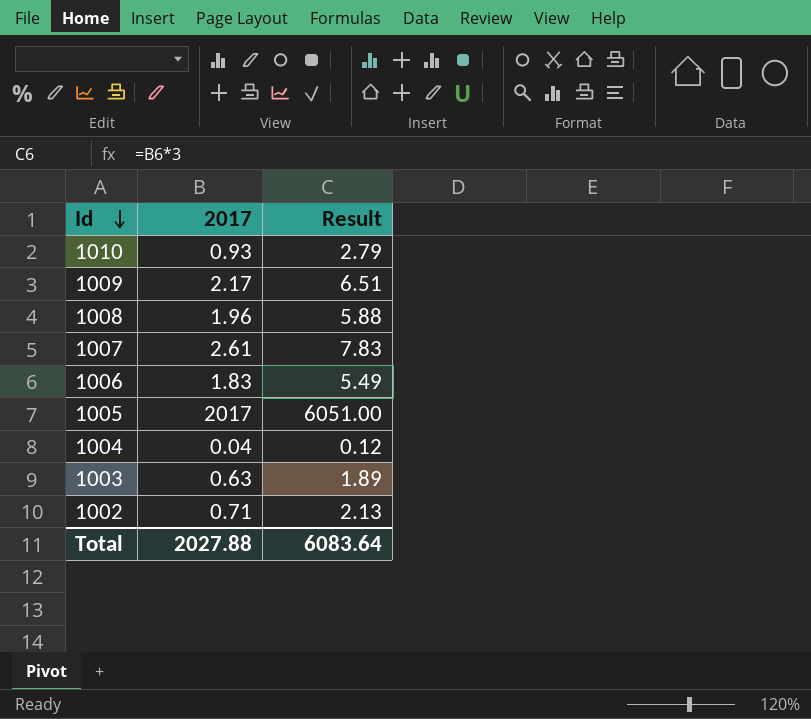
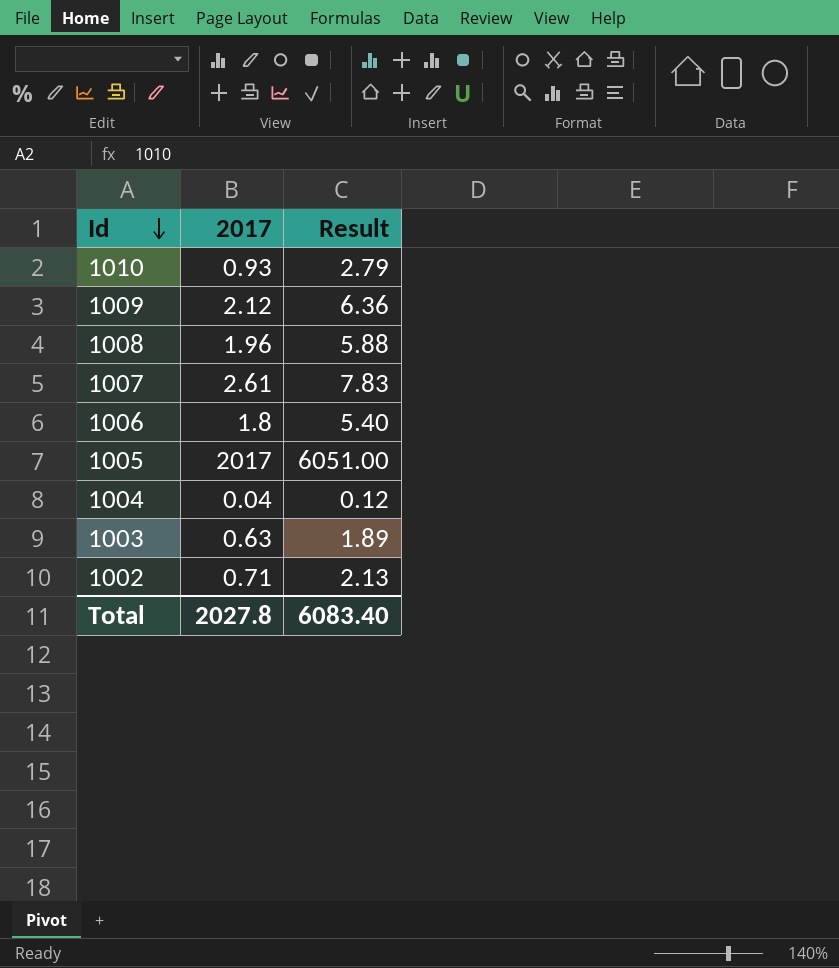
1009 | 2017: 2.17 -> 2.12
1009 | Result: 6.51 -> 6.36
1006 | 2017: 1.83 -> 1.8
1006 | Result: 5.49 -> 5.40
Total | 2017: 2027.88 -> 2027.8
Total | Result: 6083.64 -> 6083.40

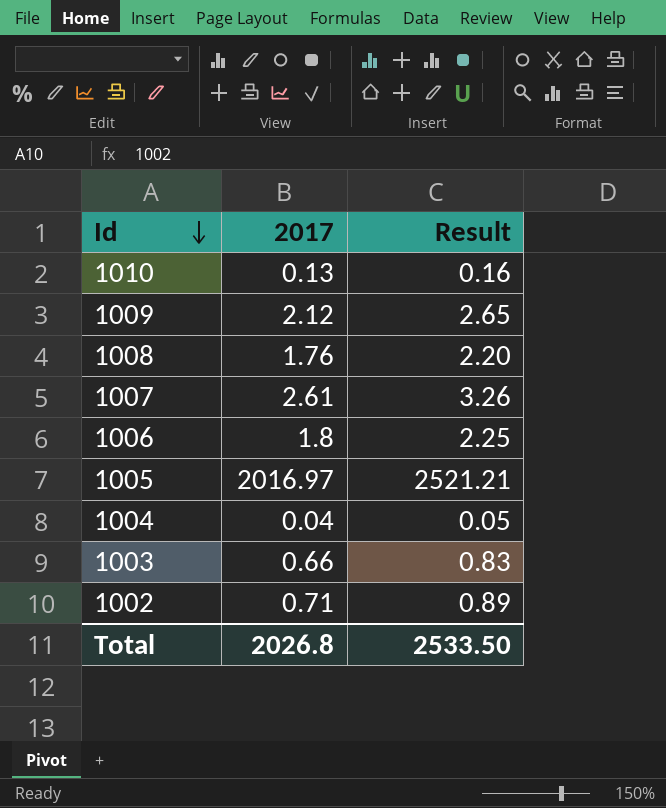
column Result | formula: [2017] * 3 -> [2017] * 1.25
1010 | 2017: 0.93 -> 0.13
1008 | 2017: 1.96 -> 1.76
1005 | 2017: 2017 -> 2016.97
1003 | 2017: 0.63 -> 0.66
Total | 2017: 2027.8 -> 2026.8
Total | Result: 6083.40 -> 2533.50

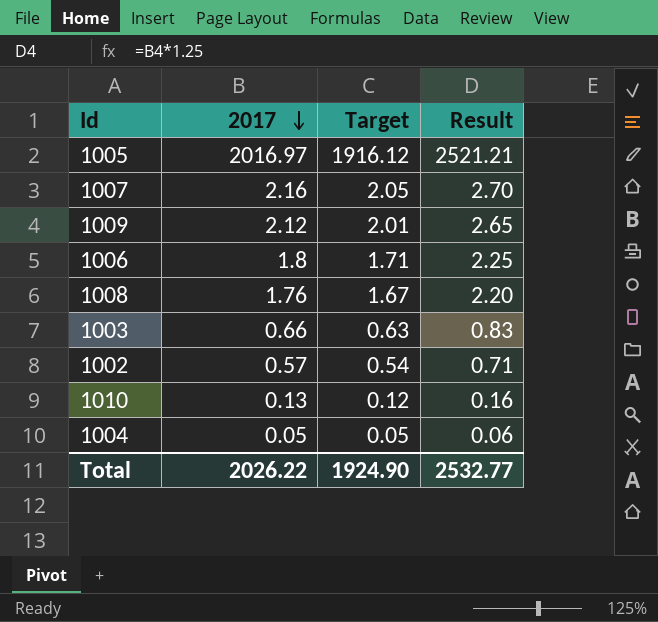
row order: Id descending -> 2017 descending
column Target | formula: none -> [2017] * 0.95
1007 | 2017: 2.61 -> 2.16
1007 | Result: 3.26 -> 2.70
1002 | 2017: 0.71 -> 0.57
1002 | Result: 0.89 -> 0.71
1004 | 2017: 0.04 -> 0.05
1004 | Result: 0.05 -> 0.06
Total | 2017: 2026.8 -> 2026.22
Total | Result: 2533.50 -> 2532.77

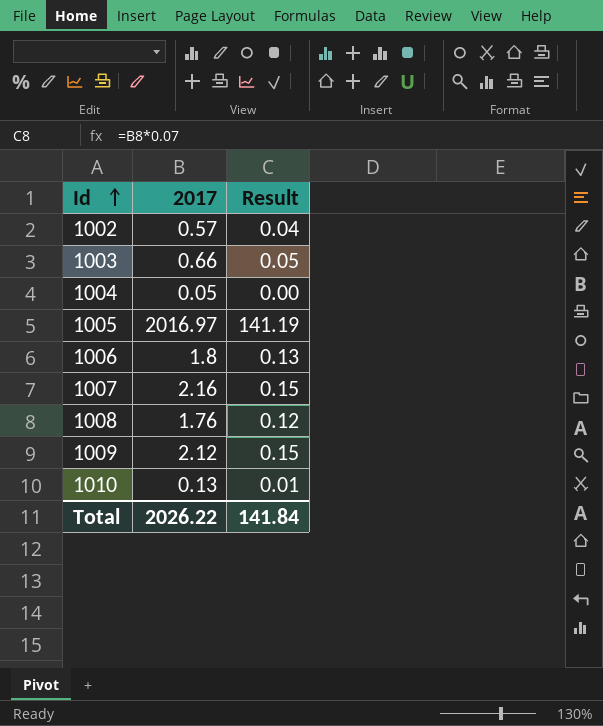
row order: 2017 descending -> Id ascending
column Target | formula: [2017] * 0.95 -> none
column Result | formula: [2017] * 1.25 -> [2017] * 0.07
Total | Result: 2532.77 -> 141.84

